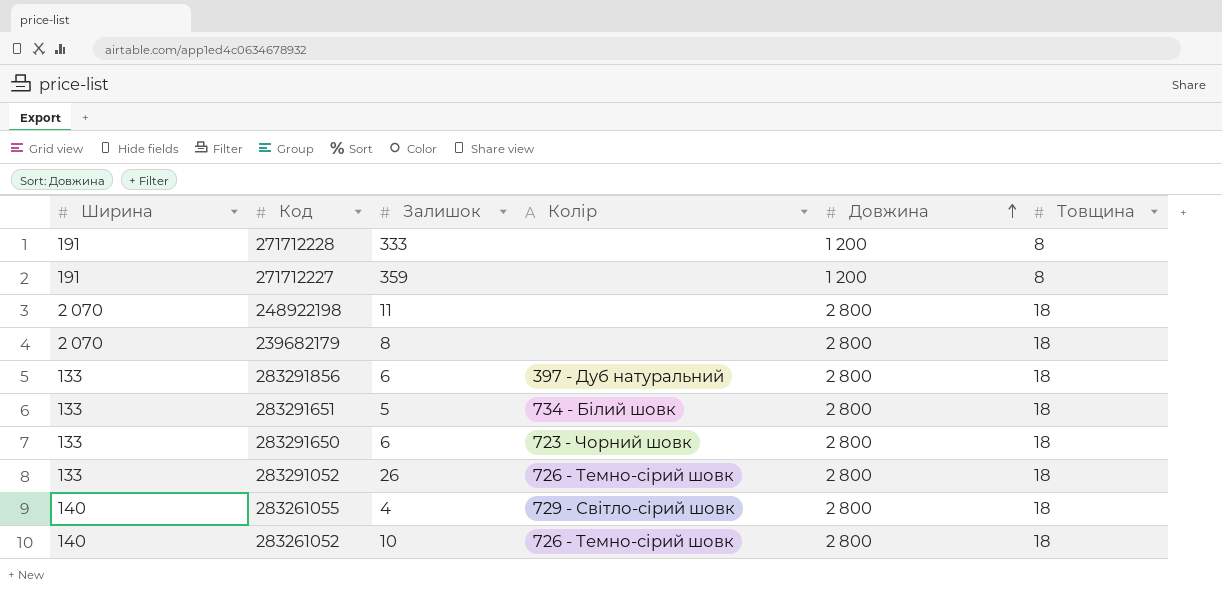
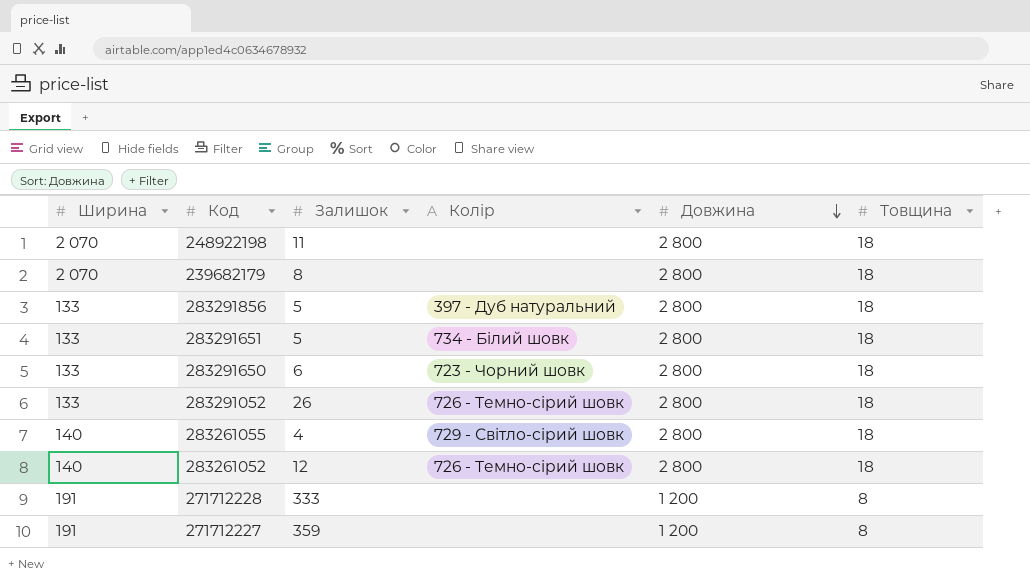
row order: Довжина ascending -> Довжина descending
283291856 | Залишок: 6 -> 5
283261052 | Залишок: 10 -> 12

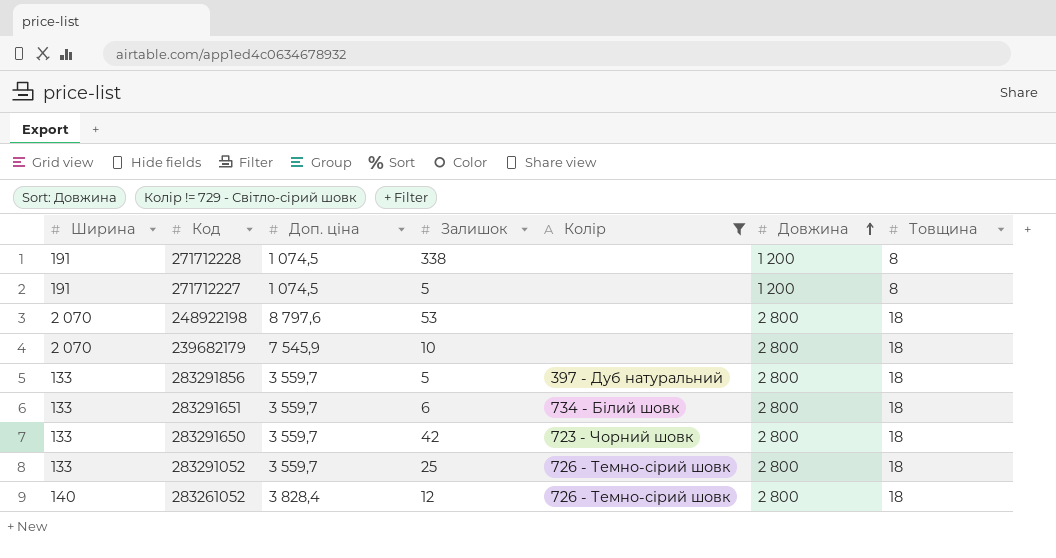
filter: none -> Колір != 729 - Світло-сірий шовк
row order: Довжина descending -> Довжина ascending
column Доп. ціна | position: none -> 3
271712228 | Залишок: 333 -> 338
271712227 | Залишок: 359 -> 5
248922198 | Залишок: 11 -> 53
239682179 | Залишок: 8 -> 10
283291651 | Залишок: 5 -> 6
283291650 | Залишок: 6 -> 42
283291052 | Залишок: 26 -> 25

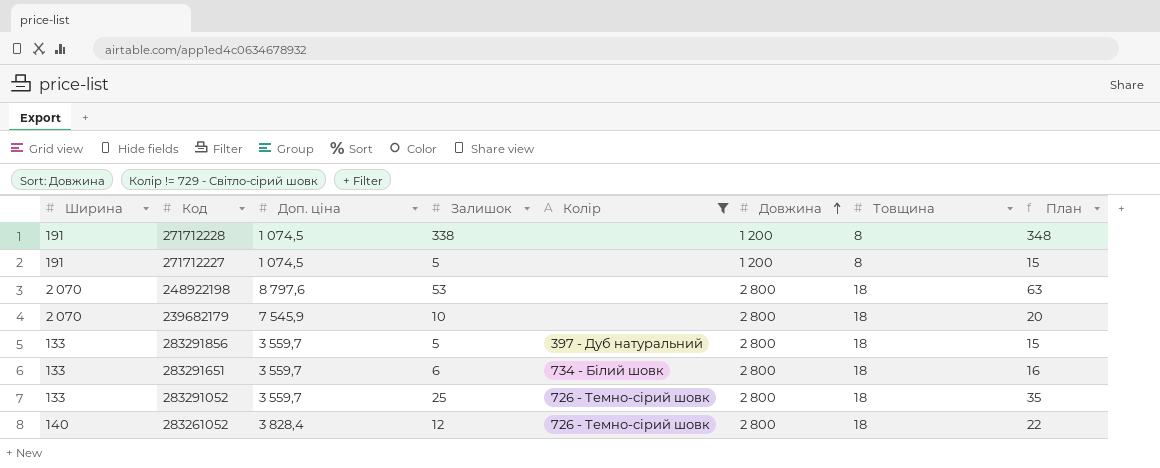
column План | formula: none -> [Залишок] + 10
row 283291650: 133 | 3 559,7 | 42 | 723 - Чорний шовк | 2 800 | 18 -> none

